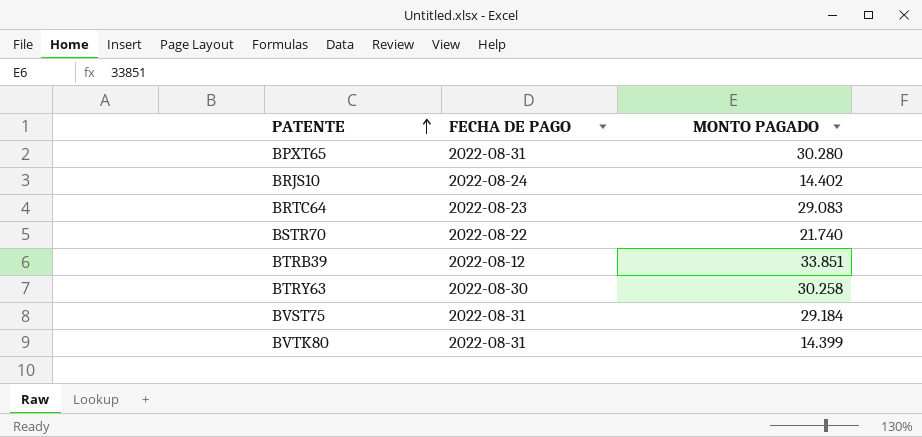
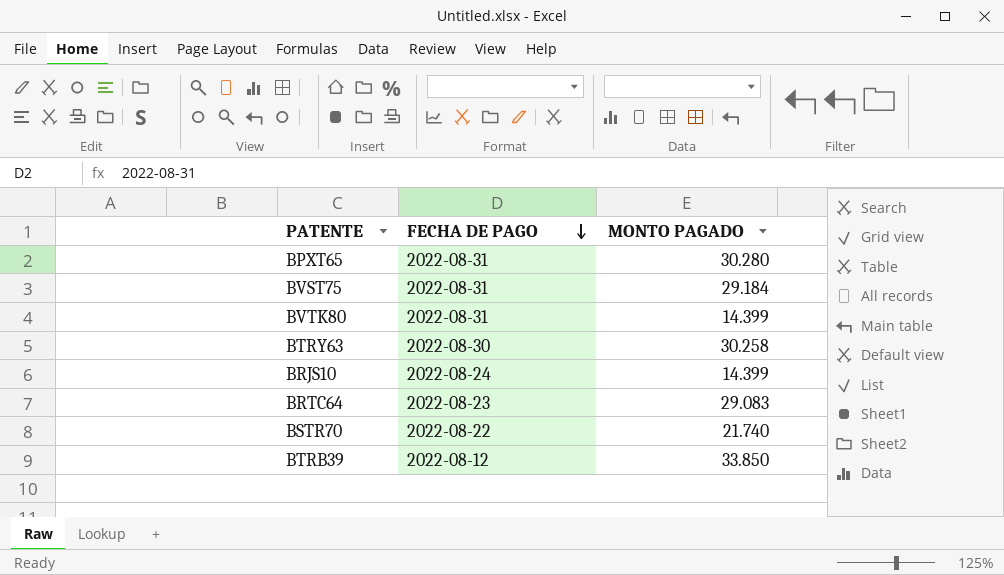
row order: PATENTE ascending -> FECHA DE PAGO descending
BRJS10 | MONTO PAGADO: 14.402 -> 14.399
BTRB39 | MONTO PAGADO: 33.851 -> 33.850

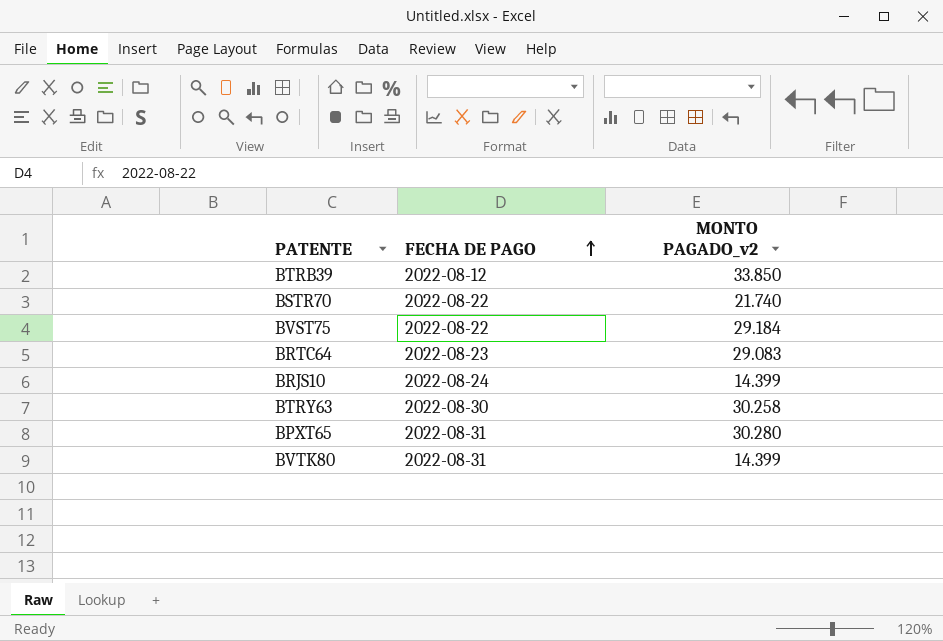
row order: FECHA DE PAGO descending -> FECHA DE PAGO ascending
column name: MONTO PAGADO -> MONTO PAGADO_v2
BVST75 | FECHA DE PAGO: 2022-08-31 -> 2022-08-22

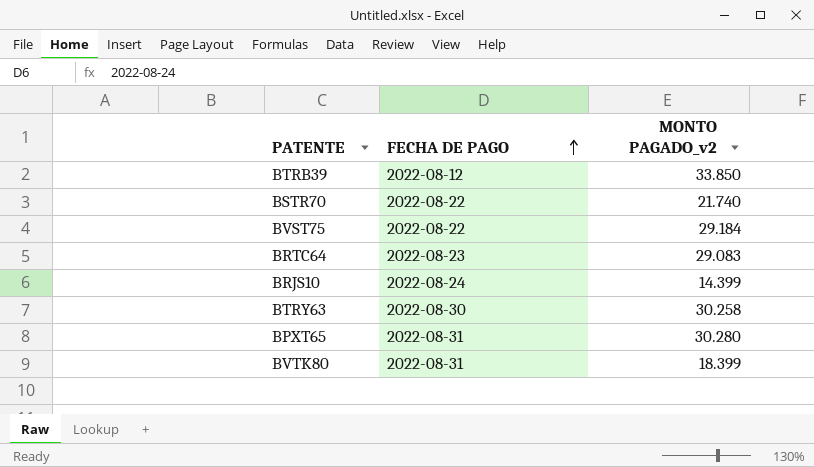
BVTK80 | MONTO PAGADO_v2: 14.399 -> 18.399

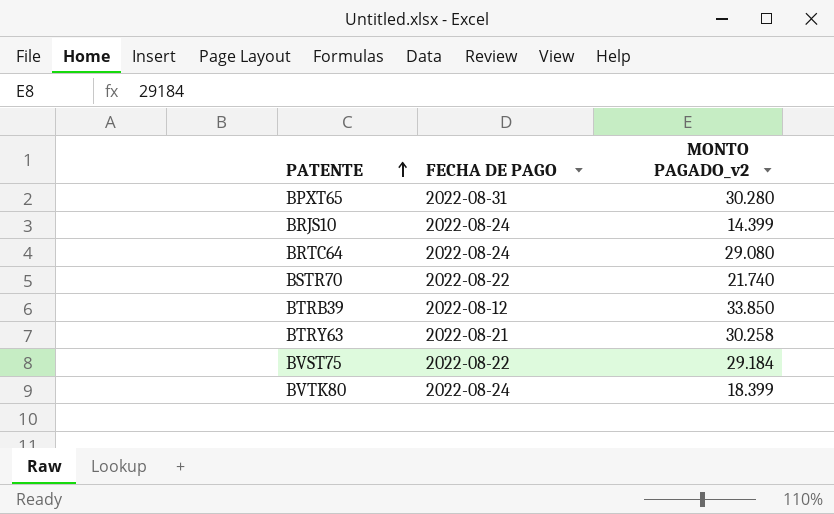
row order: FECHA DE PAGO ascending -> PATENTE ascending
BRTC64 | FECHA DE PAGO: 2022-08-23 -> 2022-08-24
BRTC64 | MONTO PAGADO_v2: 29.083 -> 29.080
BTRY63 | FECHA DE PAGO: 2022-08-30 -> 2022-08-21
BVTK80 | FECHA DE PAGO: 2022-08-31 -> 2022-08-24

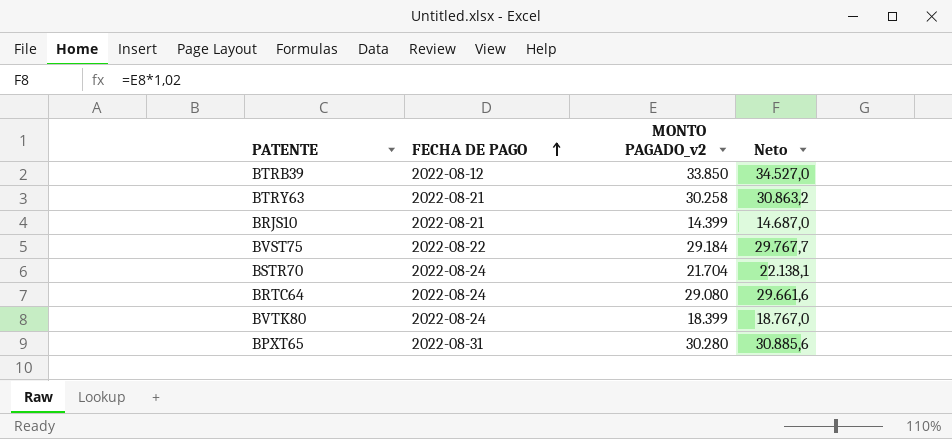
row order: PATENTE ascending -> FECHA DE PAGO ascending
column Neto | formula: none -> [MONTO PAGADO_v2] * 1,02
BRJS10 | FECHA DE PAGO: 2022-08-24 -> 2022-08-21
BSTR70 | FECHA DE PAGO: 2022-08-22 -> 2022-08-24
BSTR70 | MONTO PAGADO_v2: 21.740 -> 21.704

